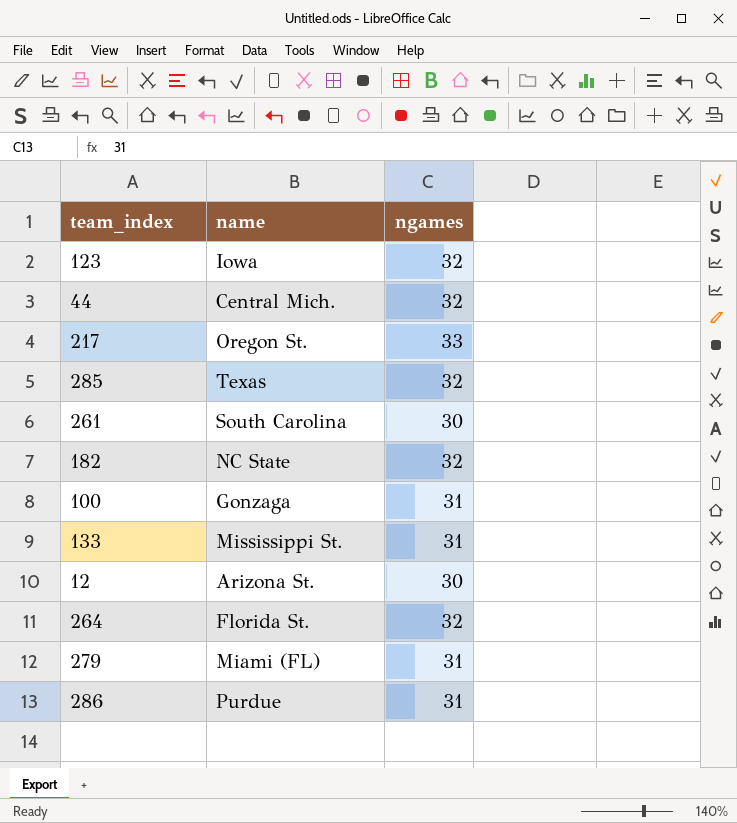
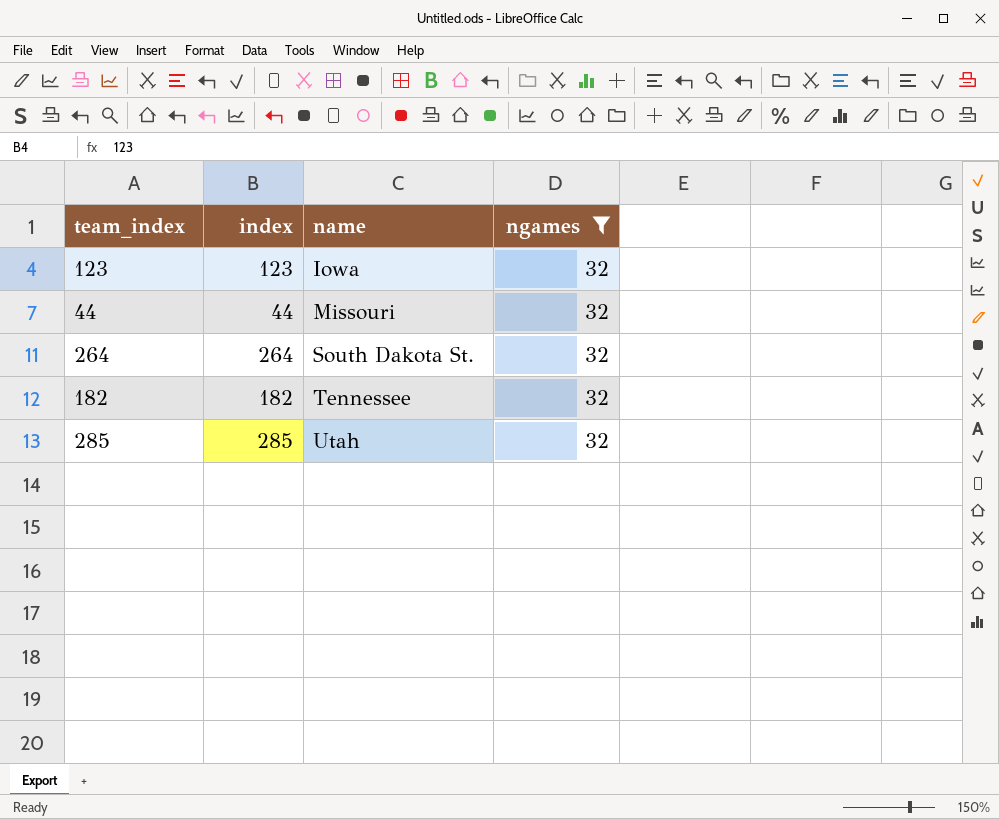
filter: none -> ngames = 32
row order: none -> name ascending
column index | position: none -> 2
44 | name: Central Mich. -> Missouri
264 | name: Florida St. -> South Dakota St.
182 | name: NC State -> Tennessee
285 | name: Texas -> Utah

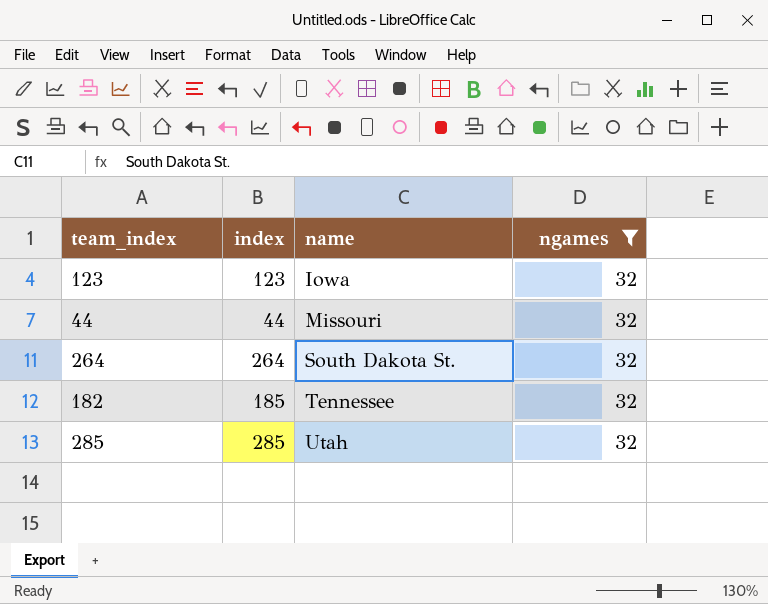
182 | index: 182 -> 185

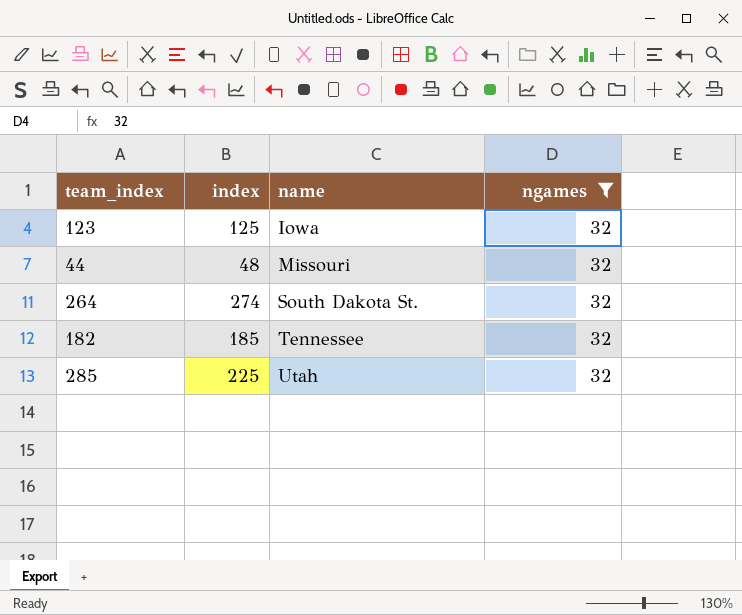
123 | index: 123 -> 125
44 | index: 44 -> 48
264 | index: 264 -> 274
285 | index: 285 -> 225

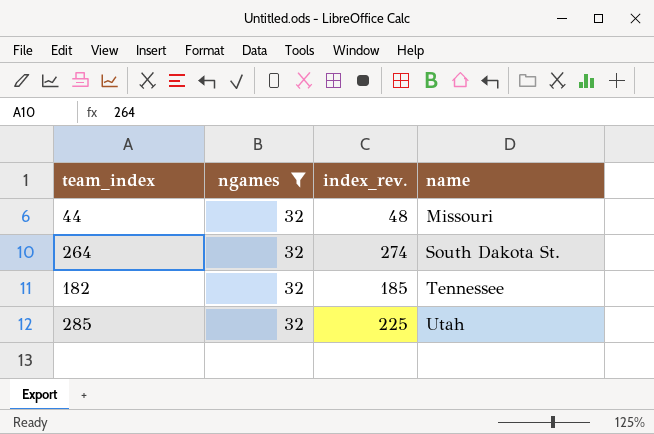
column ngames | position: 4 -> 2
column name: index -> index_rev.
row 123: 125 | Iowa | 32 -> none

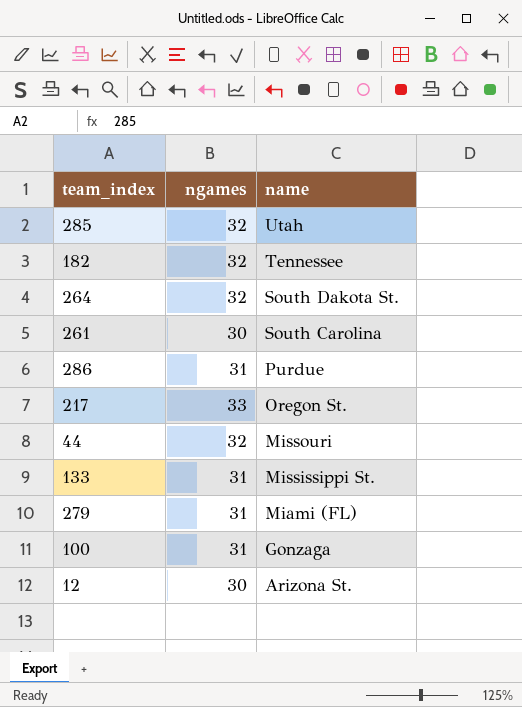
filter: ngames = 32 -> none
row order: name ascending -> name descending
column index_rev. | position: 3 -> none

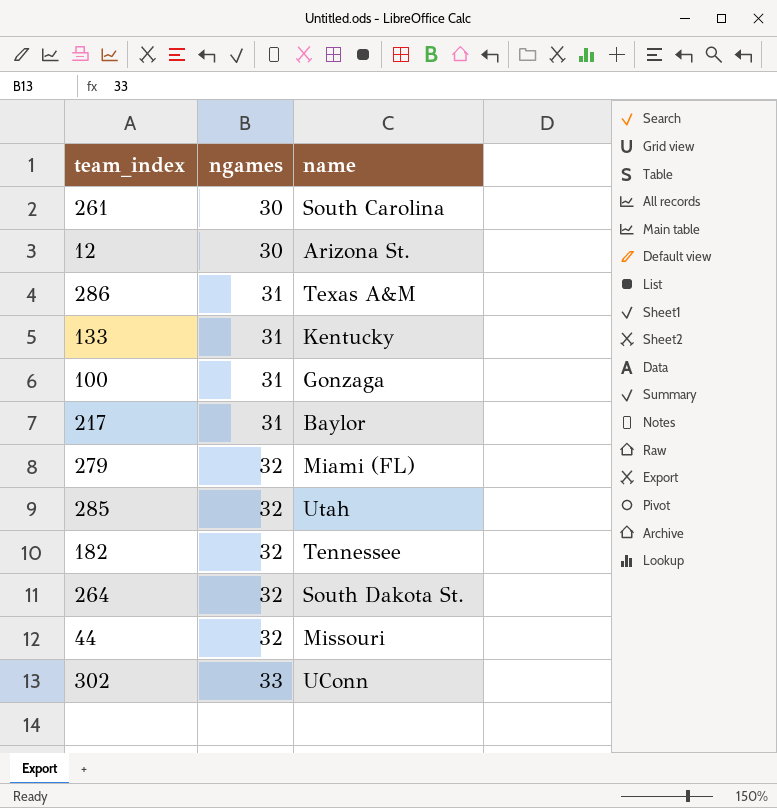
row order: name descending -> ngames ascending
286 | name: Purdue -> Texas A&M
133 | name: Mississippi St. -> Kentucky
217 | ngames: 33 -> 31
217 | name: Oregon St. -> Baylor
279 | ngames: 31 -> 32
row 302: none -> 33 | UConn

